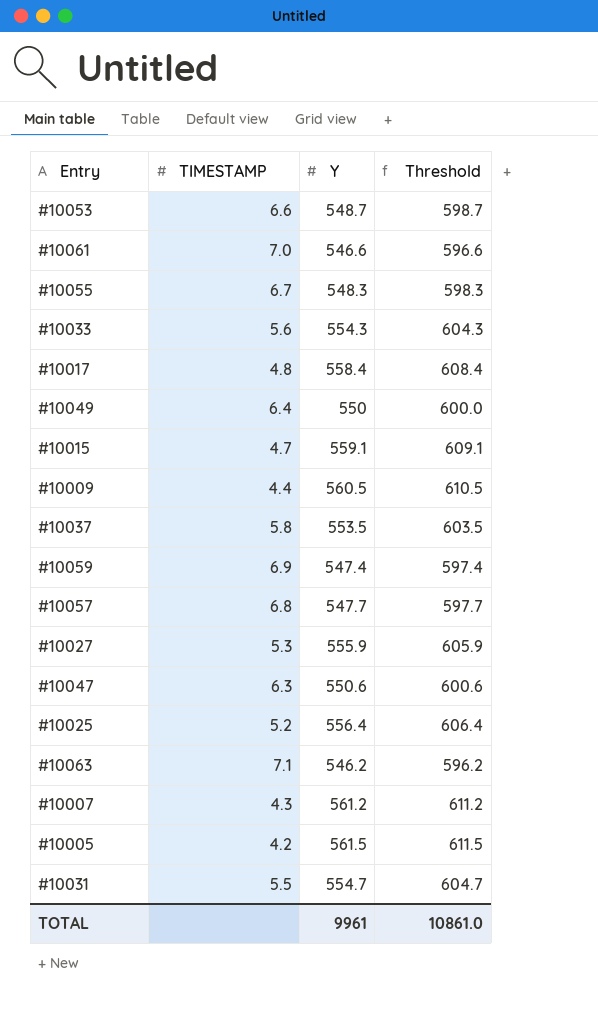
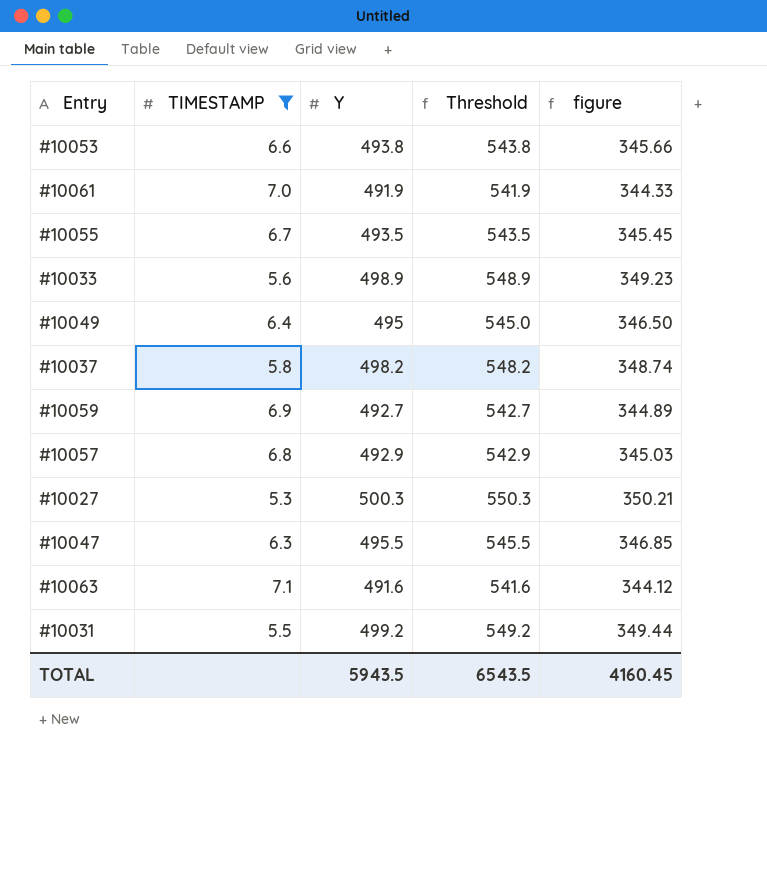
filter: none -> TIMESTAMP >= 5.3
column figure | formula: none -> [Y] * 0.7
#10053 | Y: 548.7 -> 493.8
#10053 | Threshold: 598.7 -> 543.8
#10061 | Y: 546.6 -> 491.9
#10061 | Threshold: 596.6 -> 541.9
#10055 | Y: 548.3 -> 493.5
#10055 | Threshold: 598.3 -> 543.5
#10033 | Y: 554.3 -> 498.9
#10033 | Threshold: 604.3 -> 548.9
#10049 | Y: 550 -> 495
#10049 | Threshold: 600.0 -> 545.0
#10037 | Y: 553.5 -> 498.2
#10037 | Threshold: 603.5 -> 548.2
#10059 | Y: 547.4 -> 492.7
#10059 | Threshold: 597.4 -> 542.7
#10057 | Y: 547.7 -> 492.9
#10057 | Threshold: 597.7 -> 542.9
#10027 | Y: 555.9 -> 500.3
#10027 | Threshold: 605.9 -> 550.3
#10047 | Y: 550.6 -> 495.5
#10047 | Threshold: 600.6 -> 545.5
#10063 | Y: 546.2 -> 491.6
#10063 | Threshold: 596.2 -> 541.6
#10031 | Y: 554.7 -> 499.2
#10031 | Threshold: 604.7 -> 549.2
TOTAL | Y: 9961 -> 5943.5
TOTAL | Threshold: 10861.0 -> 6543.5

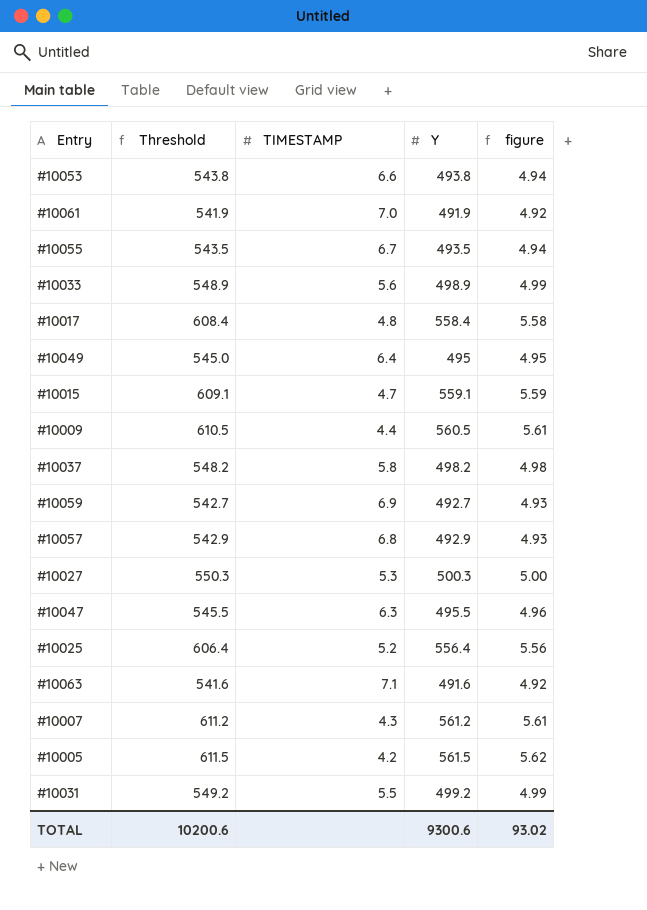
filter: TIMESTAMP >= 5.3 -> none
column Threshold | position: 4 -> 2
column figure | formula: [Y] * 0.7 -> [Y] * 0.01
TOTAL | Threshold: 6543.5 -> 10200.6
TOTAL | Y: 5943.5 -> 9300.6
TOTAL | figure: 4160.45 -> 93.02

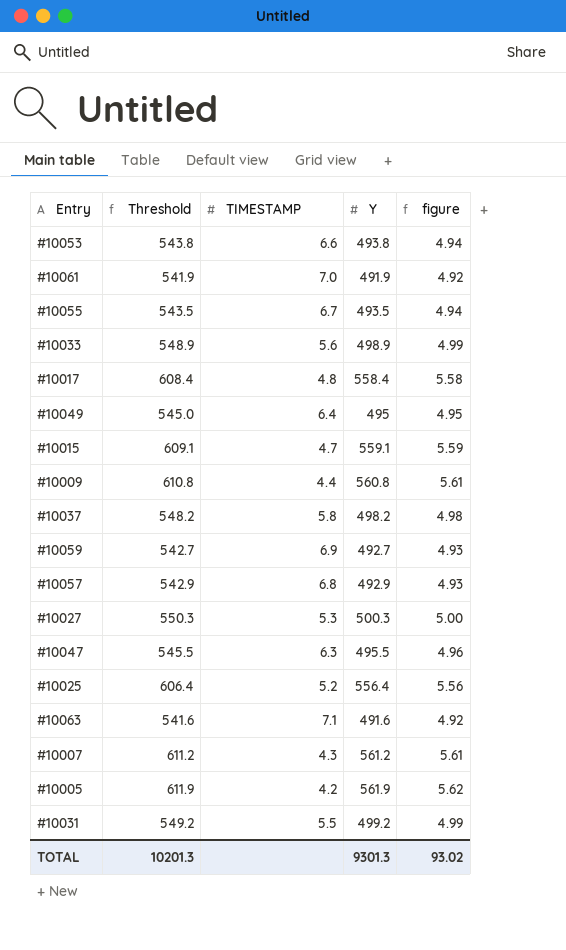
#10009 | Threshold: 610.5 -> 610.8
#10009 | Y: 560.5 -> 560.8
#10005 | Threshold: 611.5 -> 611.9
#10005 | Y: 561.5 -> 561.9
TOTAL | Threshold: 10200.6 -> 10201.3
TOTAL | Y: 9300.6 -> 9301.3

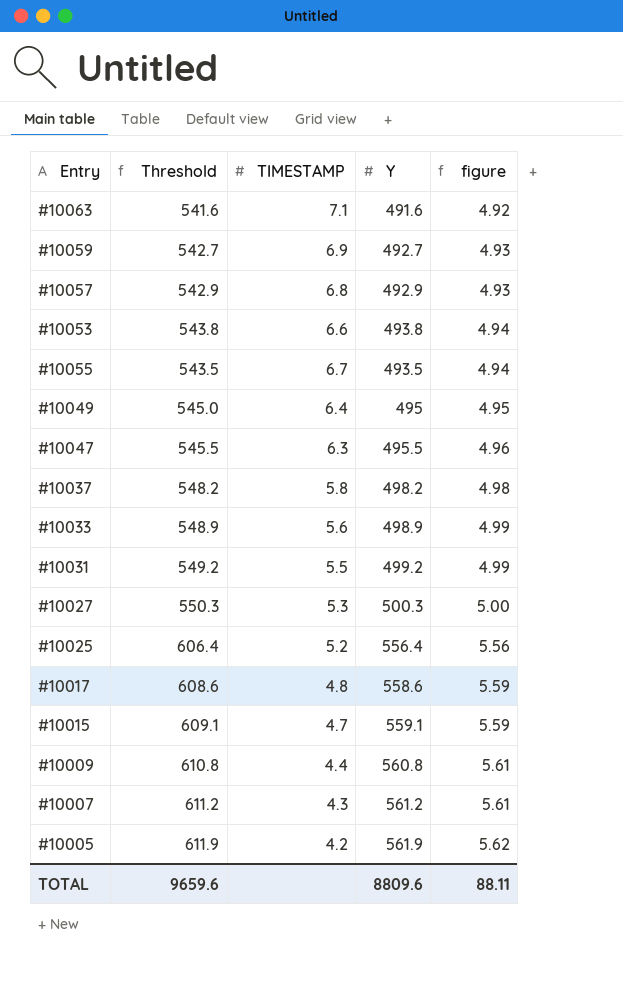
row order: none -> figure ascending
row #10061: 541.9 | 7.0 | 491.9 | 4.92 -> none
#10017 | Threshold: 608.4 -> 608.6
#10017 | Y: 558.4 -> 558.6
#10017 | figure: 5.58 -> 5.59
TOTAL | Threshold: 10201.3 -> 9659.6
TOTAL | Y: 9301.3 -> 8809.6
TOTAL | figure: 93.02 -> 88.11

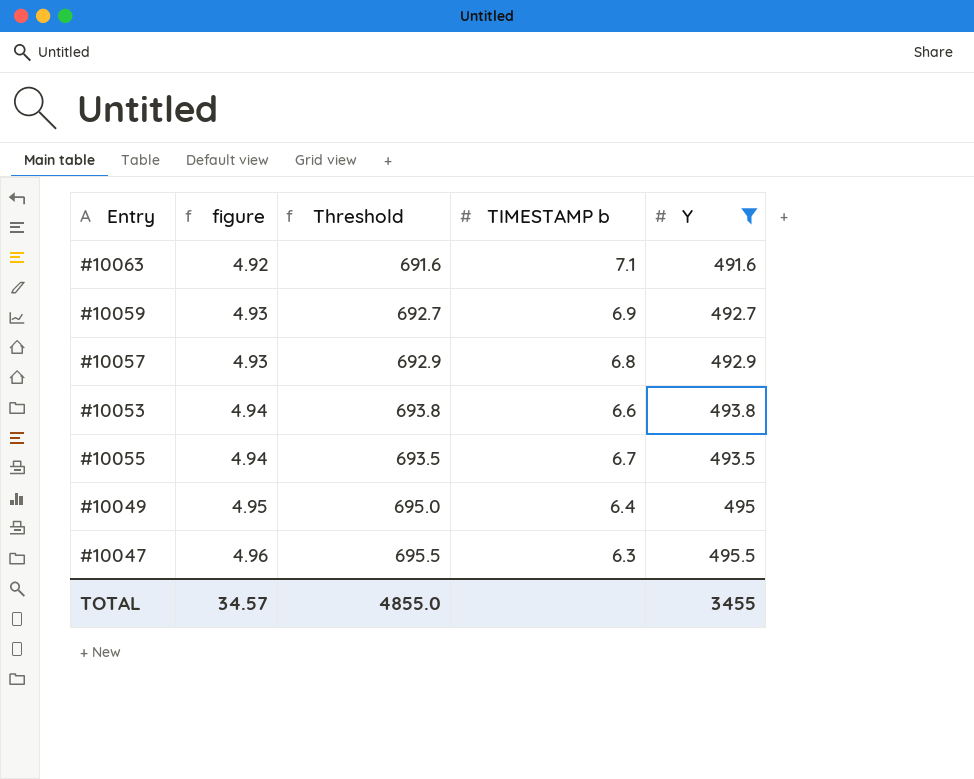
filter: none -> Y <= 495.5
column figure | position: 5 -> 2
column Threshold | formula: [Y] + 50 -> [Y] + 200
column name: TIMESTAMP -> TIMESTAMP b
TOTAL | figure: 88.11 -> 34.57
TOTAL | Threshold: 9659.6 -> 4855.0
TOTAL | Y: 8809.6 -> 3455

